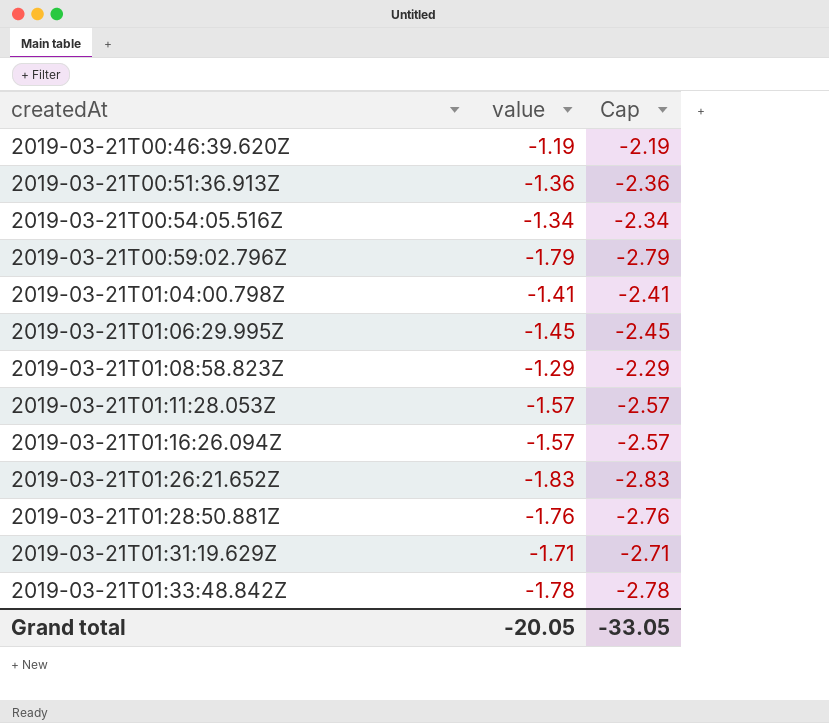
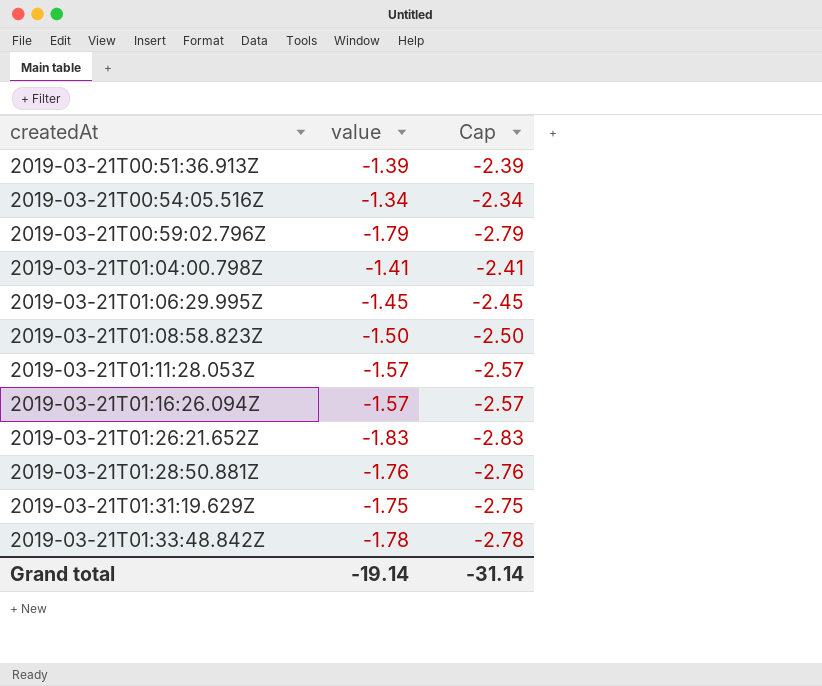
row 2019-03-21T00:46:39.620Z: -1.19 | -2.19 -> none
2019-03-21T00:51:36.913Z | value: -1.36 -> -1.39
2019-03-21T00:51:36.913Z | Cap: -2.36 -> -2.39
2019-03-21T01:08:58.823Z | value: -1.29 -> -1.50
2019-03-21T01:08:58.823Z | Cap: -2.29 -> -2.50
2019-03-21T01:31:19.629Z | value: -1.71 -> -1.75
2019-03-21T01:31:19.629Z | Cap: -2.71 -> -2.75
Grand total | value: -20.05 -> -19.14
Grand total | Cap: -33.05 -> -31.14

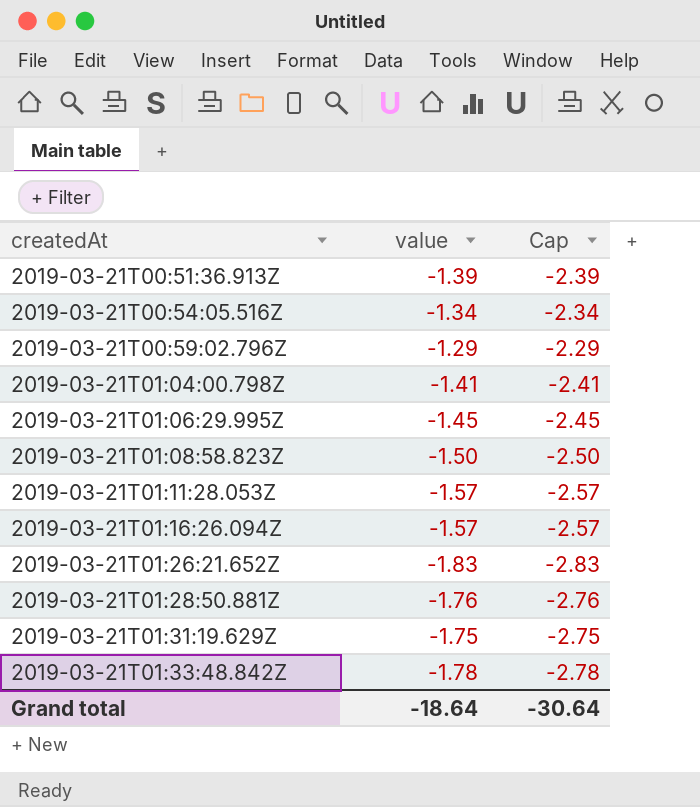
2019-03-21T00:59:02.796Z | value: -1.79 -> -1.29
2019-03-21T00:59:02.796Z | Cap: -2.79 -> -2.29
Grand total | value: -19.14 -> -18.64
Grand total | Cap: -31.14 -> -30.64

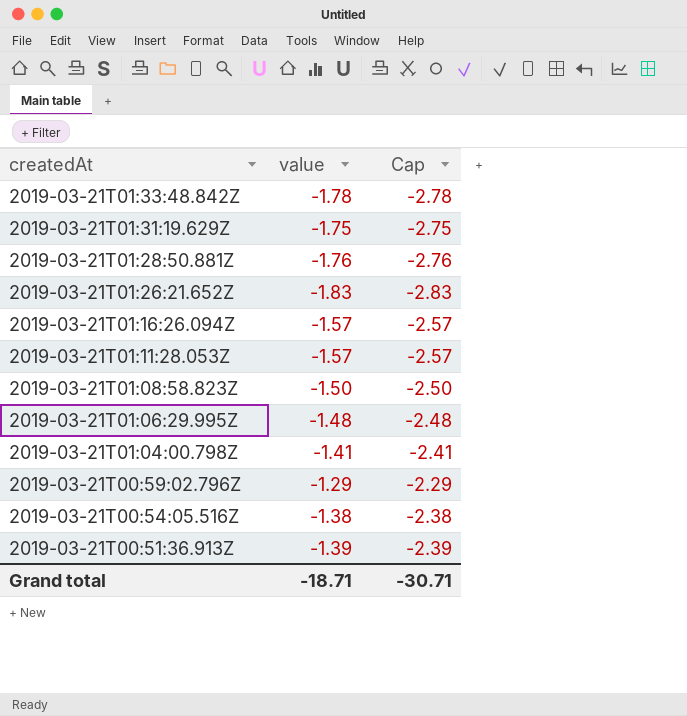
row order: createdAt ascending -> createdAt descending
2019-03-21T01:06:29.995Z | value: -1.45 -> -1.48
2019-03-21T01:06:29.995Z | Cap: -2.45 -> -2.48
2019-03-21T00:54:05.516Z | value: -1.34 -> -1.38
2019-03-21T00:54:05.516Z | Cap: -2.34 -> -2.38
Grand total | value: -18.64 -> -18.71
Grand total | Cap: -30.64 -> -30.71

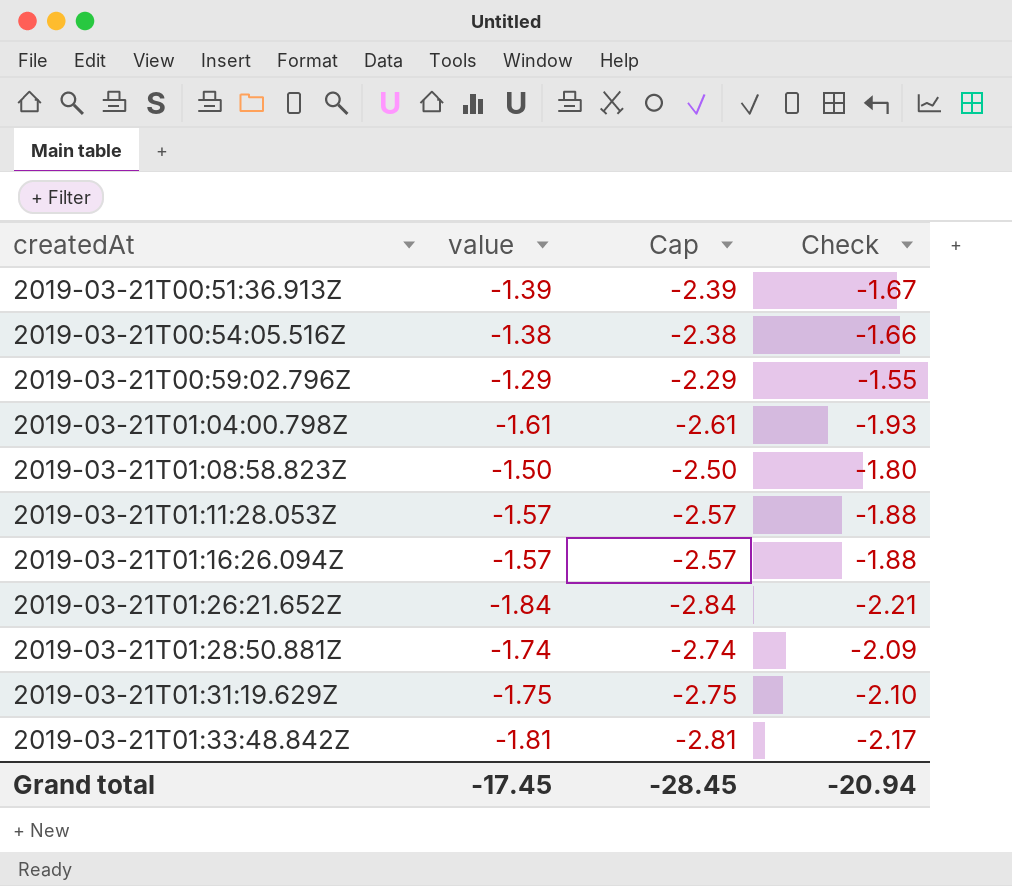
row order: createdAt descending -> createdAt ascending
column Check | formula: none -> [value] * 1.2
row 2019-03-21T01:06:29.995Z: -1.48 | -2.48 -> none
2019-03-21T01:04:00.798Z | value: -1.41 -> -1.61
2019-03-21T01:04:00.798Z | Cap: -2.41 -> -2.61
2019-03-21T01:26:21.652Z | value: -1.83 -> -1.84
2019-03-21T01:26:21.652Z | Cap: -2.83 -> -2.84
2019-03-21T01:28:50.881Z | value: -1.76 -> -1.74
2019-03-21T01:28:50.881Z | Cap: -2.76 -> -2.74
2019-03-21T01:33:48.842Z | value: -1.78 -> -1.81
2019-03-21T01:33:48.842Z | Cap: -2.78 -> -2.81
Grand total | value: -18.71 -> -17.45
Grand total | Cap: -30.71 -> -28.45

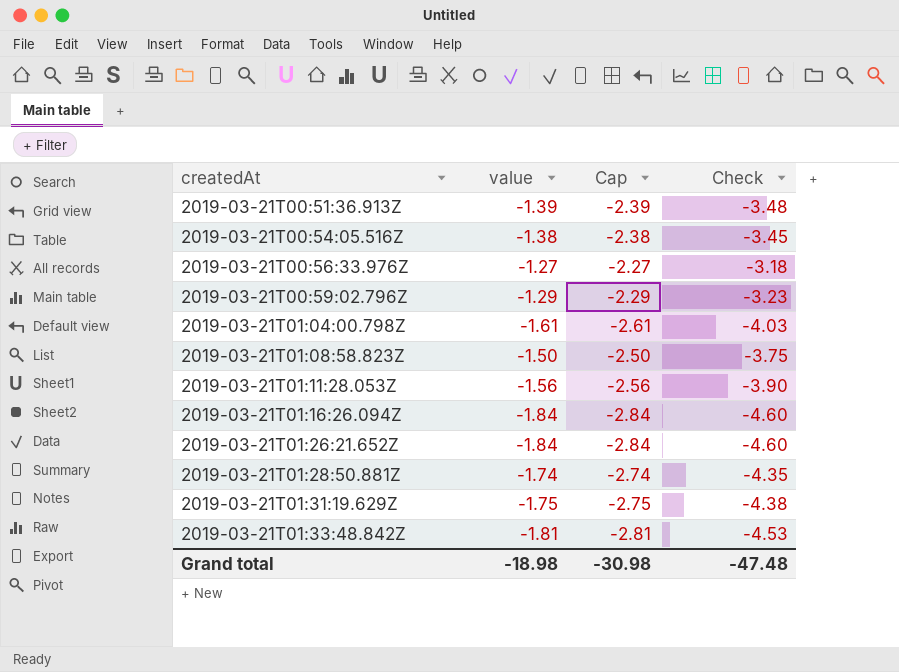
column Check | formula: [value] * 1.2 -> [value] * 2.5
row 2019-03-21T00:56:33.976Z: none -> -1.27 | -2.27 | -3.18
2019-03-21T01:11:28.053Z | value: -1.57 -> -1.56
2019-03-21T01:11:28.053Z | Cap: -2.57 -> -2.56
2019-03-21T01:16:26.094Z | value: -1.57 -> -1.84
2019-03-21T01:16:26.094Z | Cap: -2.57 -> -2.84
Grand total | value: -17.45 -> -18.98
Grand total | Cap: -28.45 -> -30.98
Grand total | Check: -20.94 -> -47.48

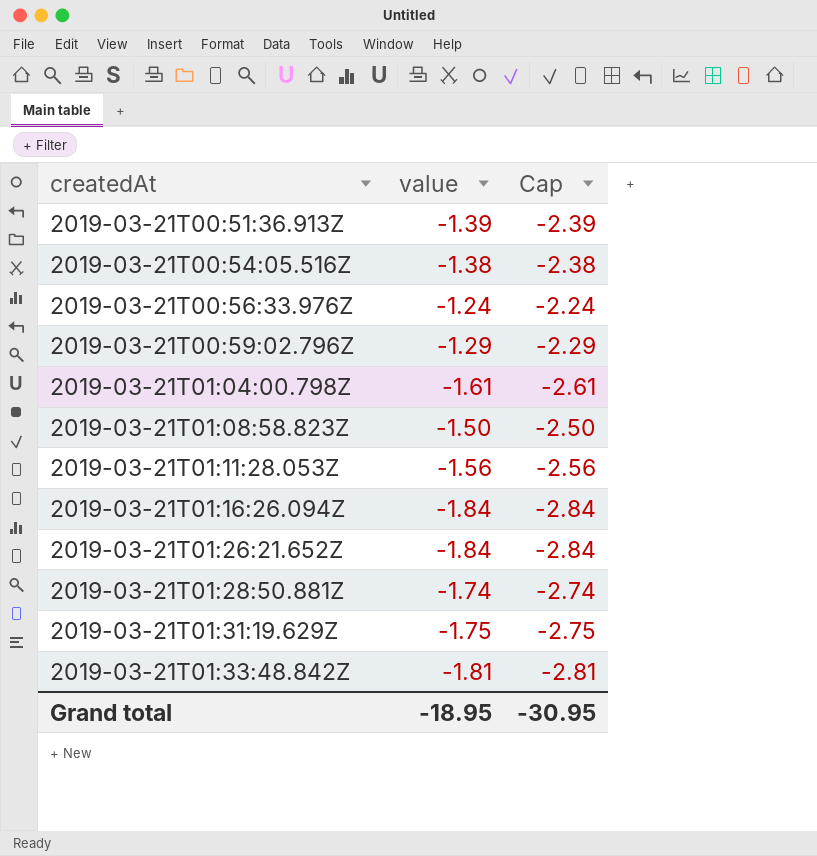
column Check | formula: [value] * 2.5 -> none
2019-03-21T00:56:33.976Z | value: -1.27 -> -1.24
2019-03-21T00:56:33.976Z | Cap: -2.27 -> -2.24
Grand total | value: -18.98 -> -18.95
Grand total | Cap: -30.98 -> -30.95

